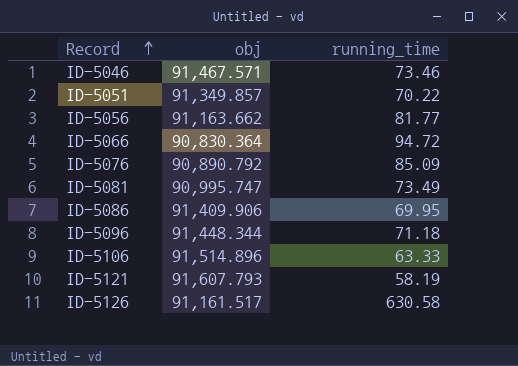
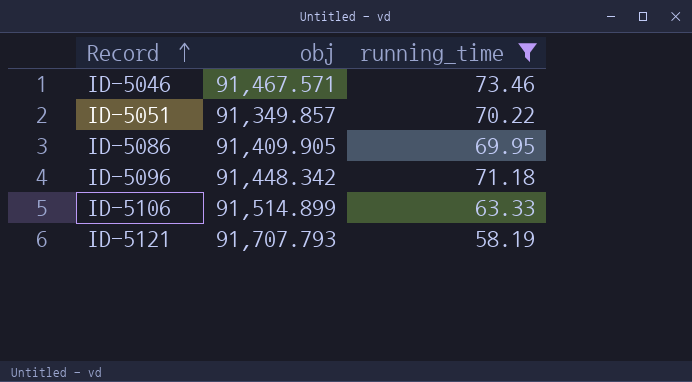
filter: none -> running_time <= 73.46
ID-5086 | obj: 91,409.906 -> 91,409.905
ID-5096 | obj: 91,448.344 -> 91,448.342
ID-5106 | obj: 91,514.896 -> 91,514.899
ID-5121 | obj: 91,607.793 -> 91,707.793

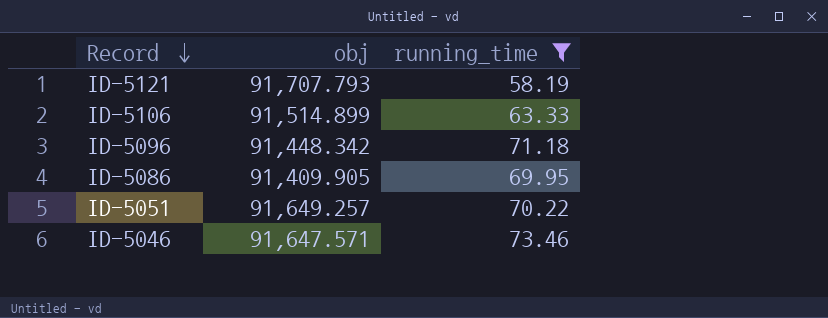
row order: Record ascending -> Record descending
ID-5051 | obj: 91,349.857 -> 91,649.257
ID-5046 | obj: 91,467.571 -> 91,647.571

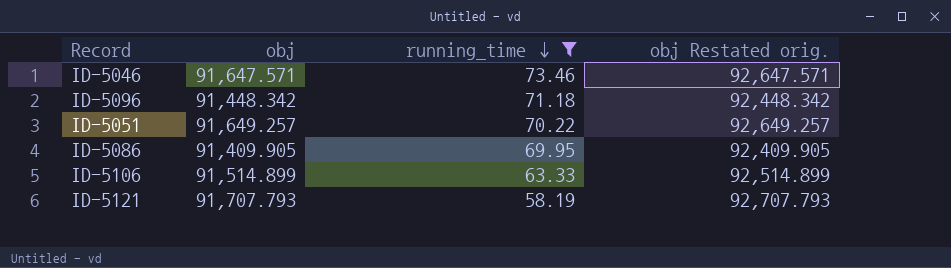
row order: Record descending -> running_time descending
column obj Restated orig. | formula: none -> [obj] + 1000

